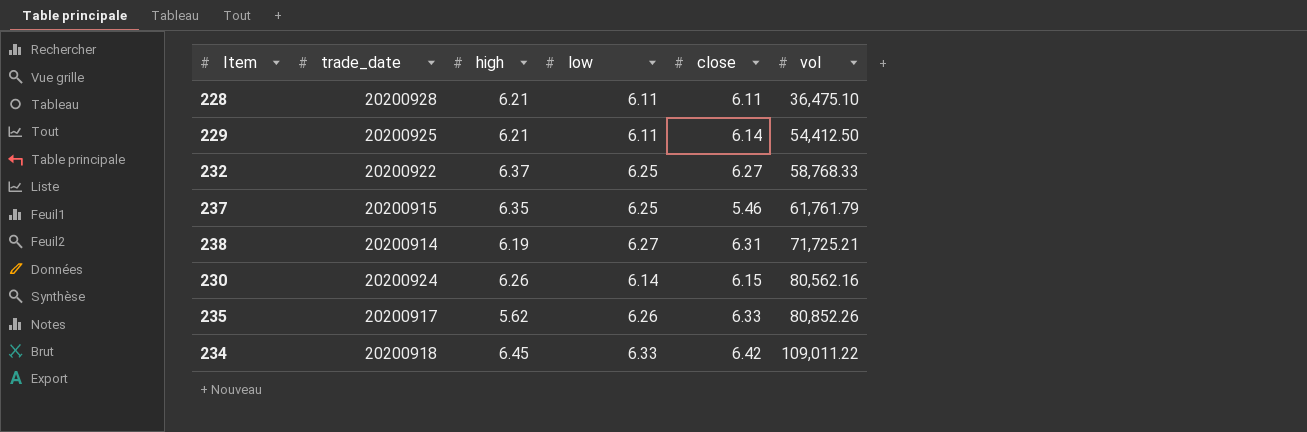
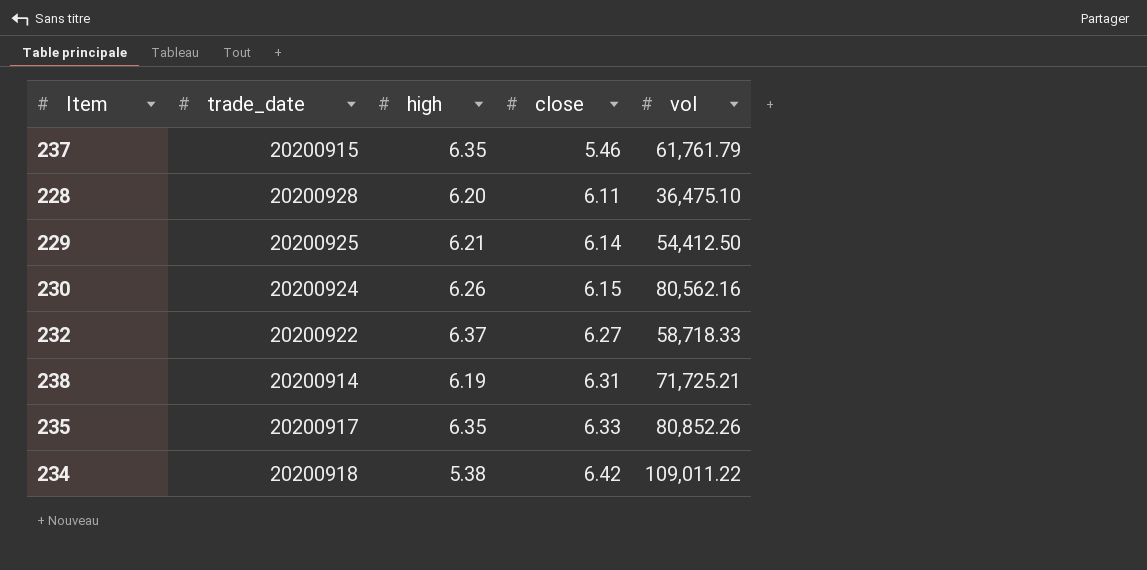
row order: vol ascending -> close ascending
column low | position: 4 -> none
228 | high: 6.21 -> 6.20
232 | vol: 58,768.33 -> 58,718.33
235 | high: 5.62 -> 6.35
234 | high: 6.45 -> 5.38

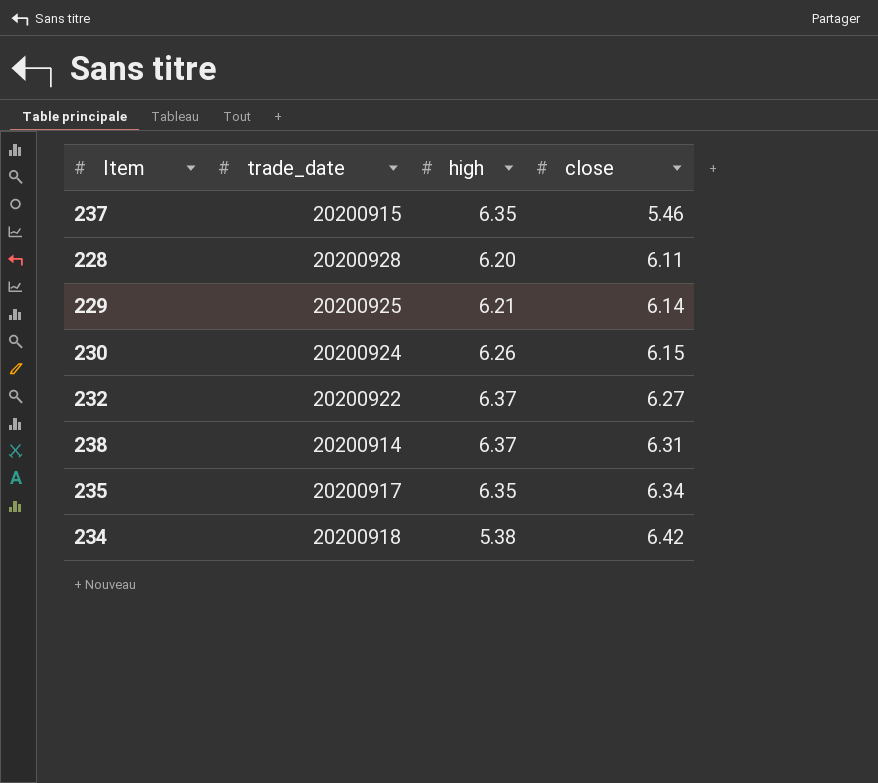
column vol | position: 5 -> none
238 | high: 6.19 -> 6.37
235 | close: 6.33 -> 6.34

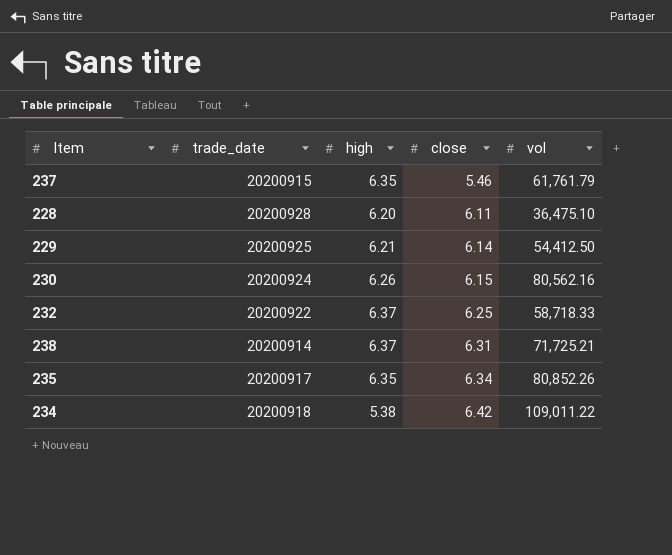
column vol | position: none -> 5
232 | close: 6.27 -> 6.25

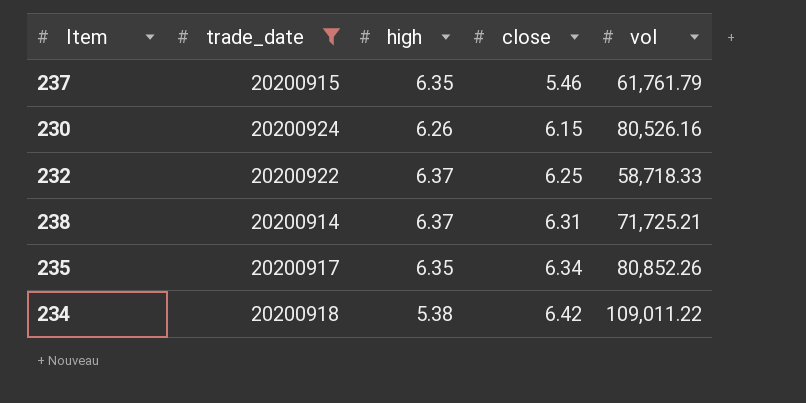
filter: none -> trade_date <= 20200924
230 | vol: 80,562.16 -> 80,526.16

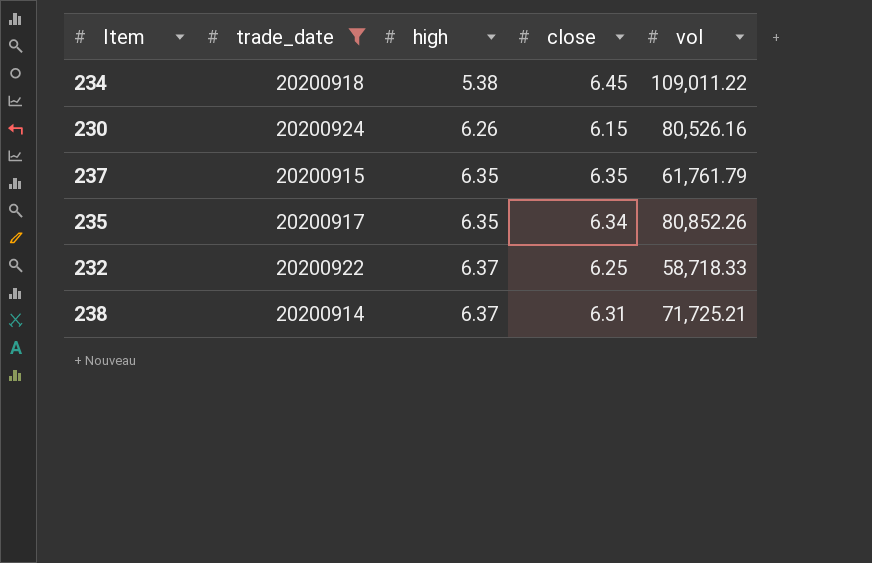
row order: close ascending -> high ascending
234 | close: 6.42 -> 6.45
237 | close: 5.46 -> 6.35

